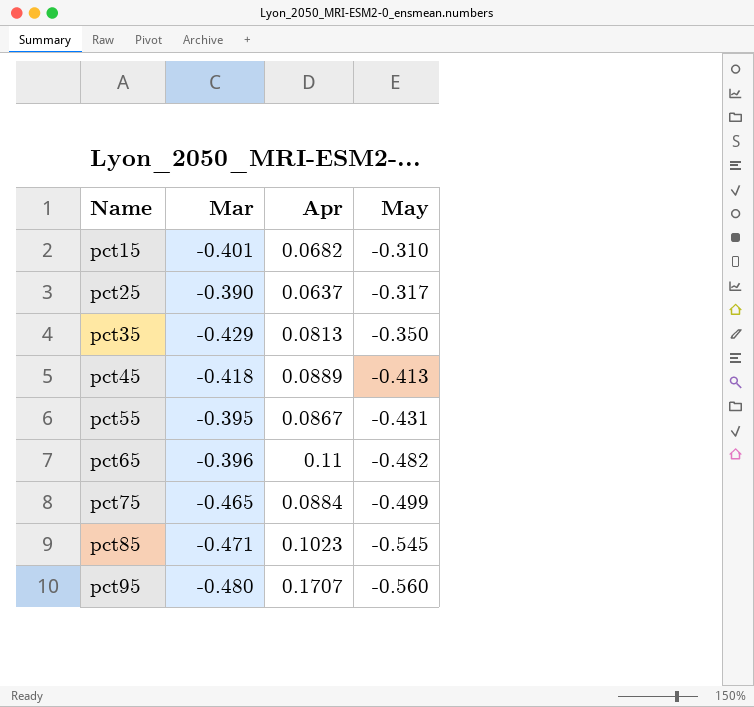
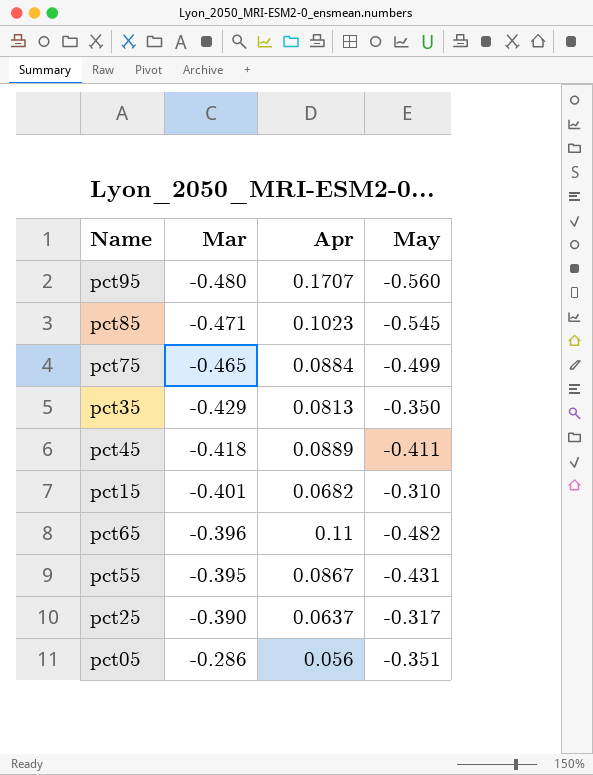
row order: Name ascending -> Mar ascending
pct45 | May: -0.413 -> -0.411
row pct05: none -> -0.286 | 0.056 | -0.351

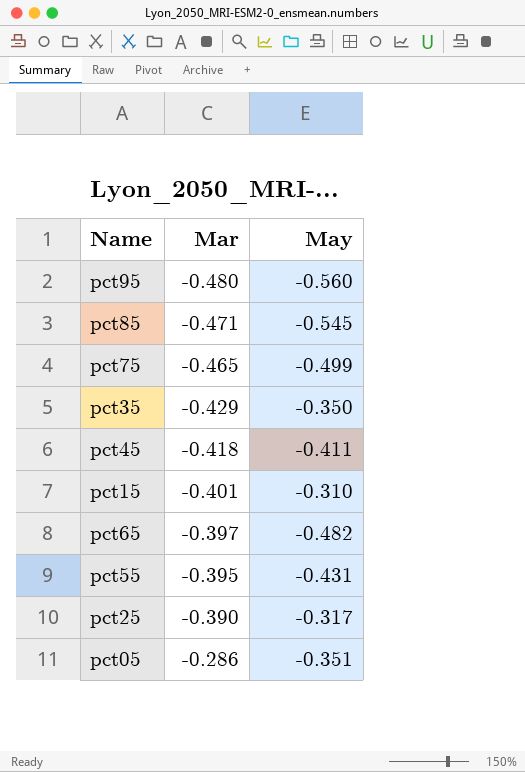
column Apr | position: 3 -> none
pct65 | Mar: -0.396 -> -0.397

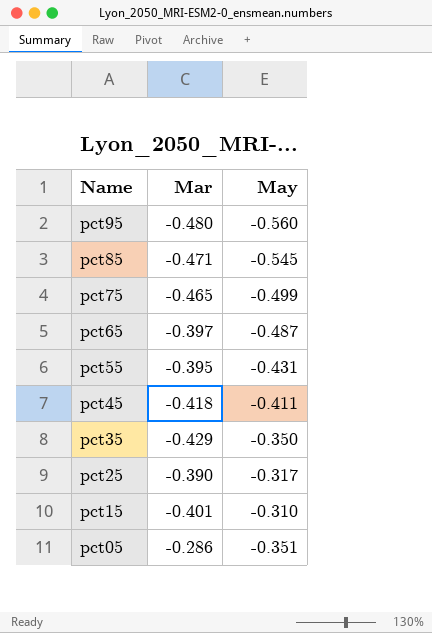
row order: Mar ascending -> Name descending
pct65 | May: -0.482 -> -0.487

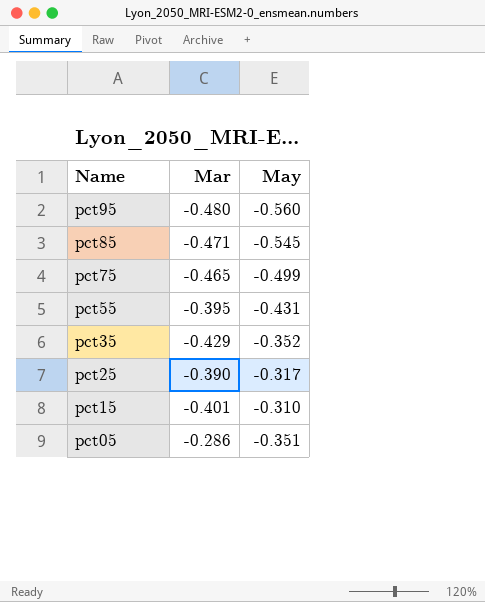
row pct65: -0.397 | -0.487 -> none
row pct45: -0.418 | -0.411 -> none
pct35 | May: -0.350 -> -0.352

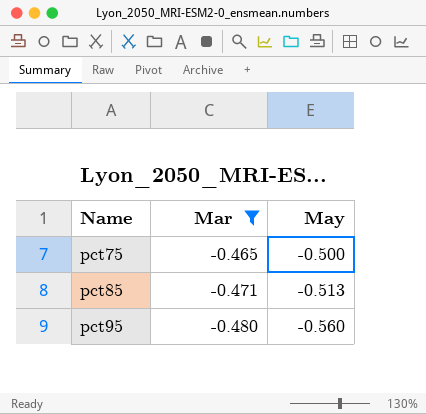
filter: none -> Mar <= -0.465
row order: Name descending -> Name ascending
pct75 | May: -0.499 -> -0.500
pct85 | May: -0.545 -> -0.513

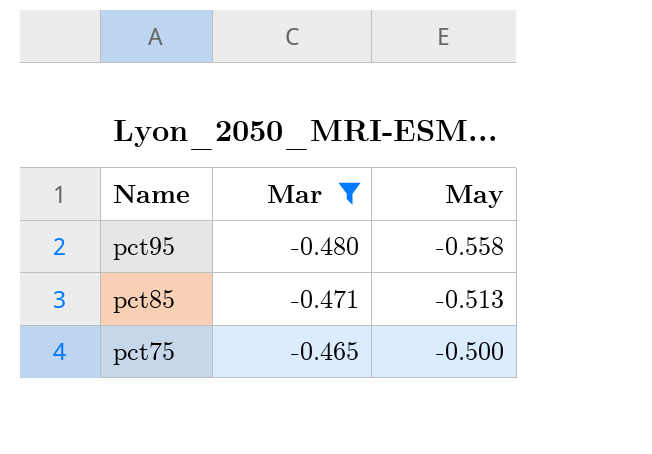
row order: Name ascending -> Name descending
pct95 | May: -0.560 -> -0.558

